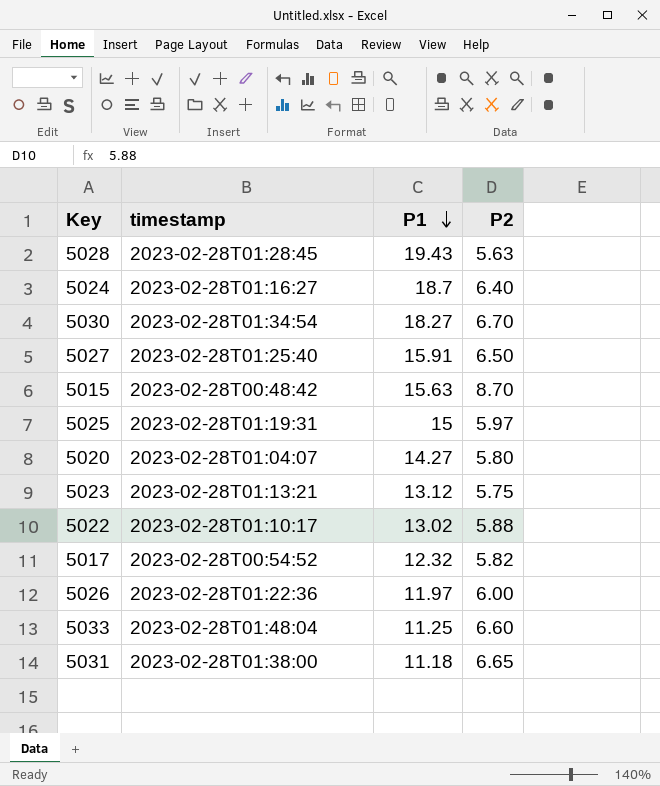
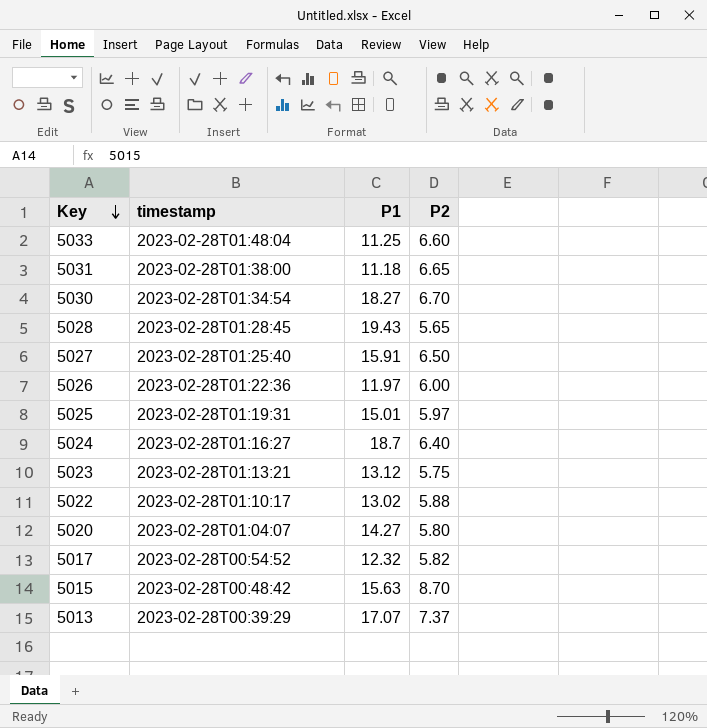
row order: P1 descending -> Key descending
5028 | P2: 5.63 -> 5.65
5025 | P1: 15 -> 15.01
row 5013: none -> 2023-02-28T00:39:29 | 17.07 | 7.37

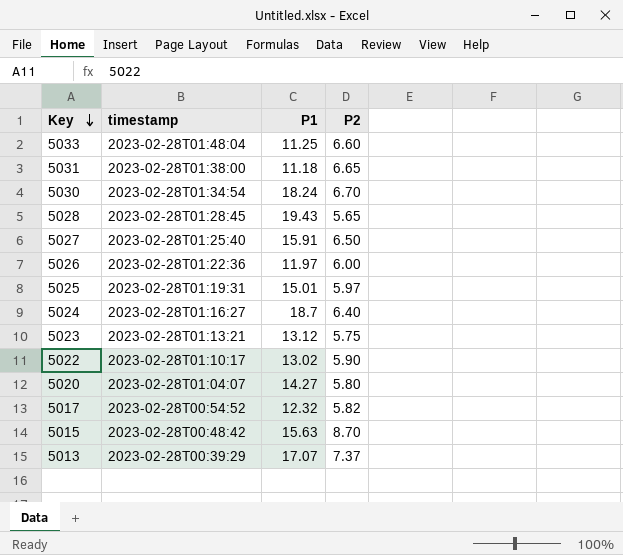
5030 | P1: 18.27 -> 18.24
5022 | P2: 5.88 -> 5.90

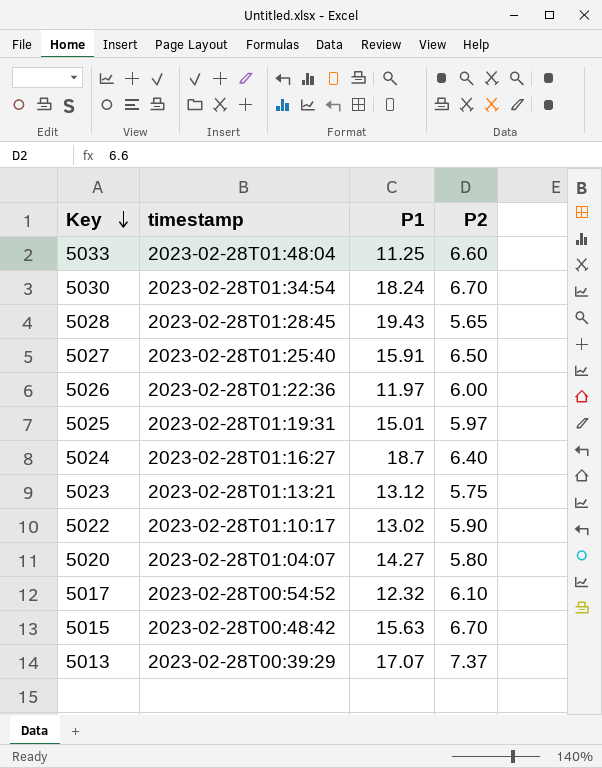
row 5031: 2023-02-28T01:38:00 | 11.18 | 6.65 -> none
5017 | P2: 5.82 -> 6.10
5015 | P2: 8.70 -> 6.70

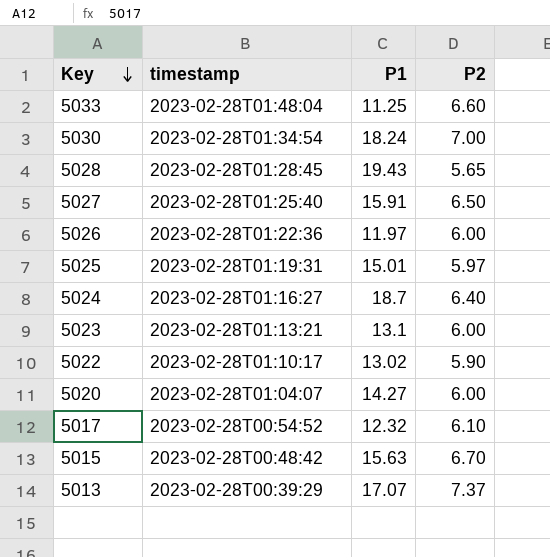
5030 | P2: 6.70 -> 7.00
5023 | P1: 13.12 -> 13.1
5023 | P2: 5.75 -> 6.00
5020 | P2: 5.80 -> 6.00

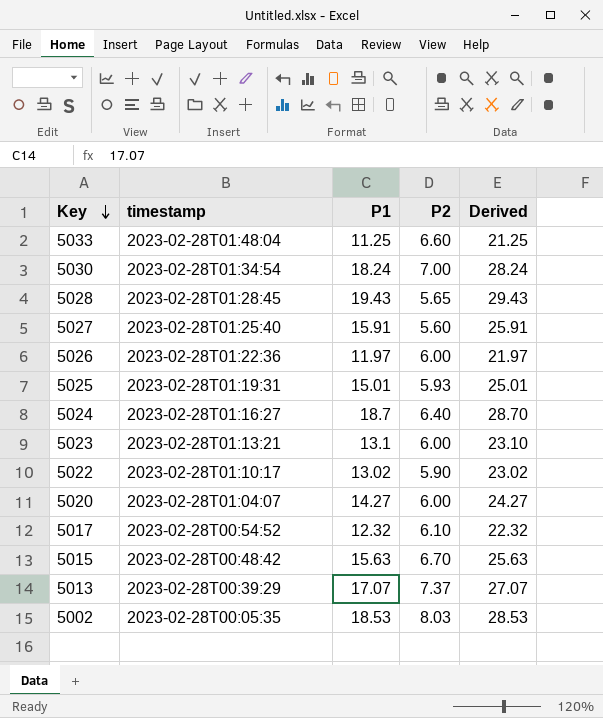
column Derived | formula: none -> [P1] + 10
5027 | P2: 6.50 -> 5.60
5025 | P2: 5.97 -> 5.93
row 5002: none -> 2023-02-28T00:05:35 | 18.53 | 8.03 | 28.53

